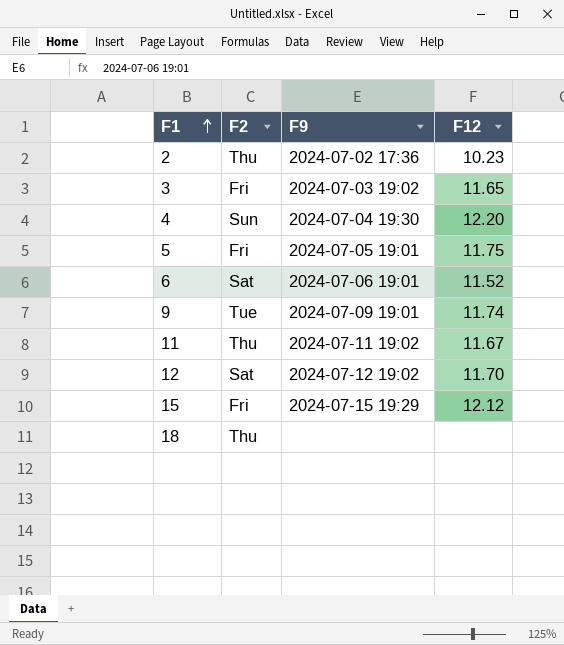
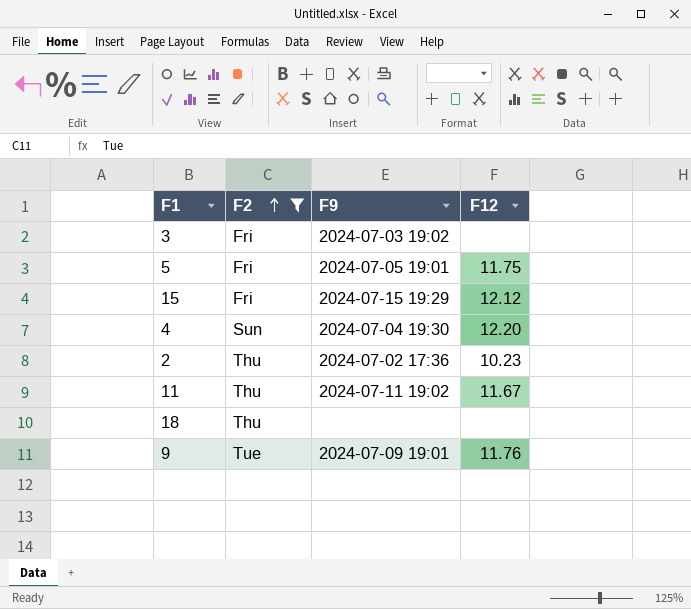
filter: none -> F2 != Sat
row order: F1 ascending -> F2 ascending
3 | F12: 11.65 -> none
9 | F12: 11.74 -> 11.76

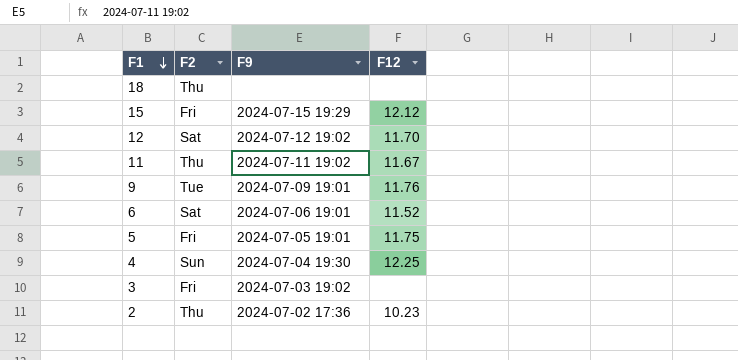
filter: F2 != Sat -> none
row order: F2 ascending -> F1 descending
4 | F12: 12.20 -> 12.25

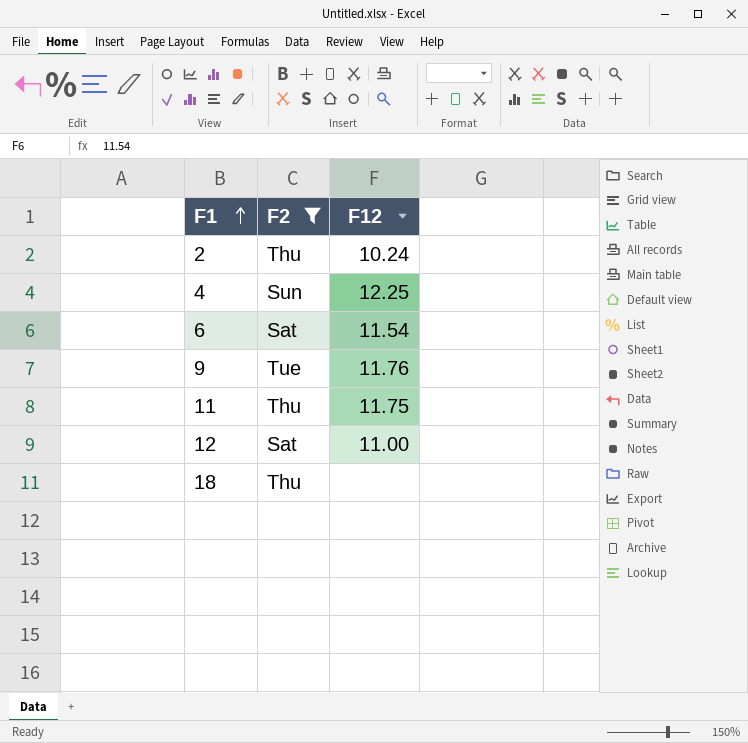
filter: none -> F2 != Fri
row order: F1 descending -> F1 ascending
column F9 | position: 3 -> none
2 | F12: 10.23 -> 10.24
6 | F12: 11.52 -> 11.54
11 | F12: 11.67 -> 11.75
12 | F12: 11.70 -> 11.00

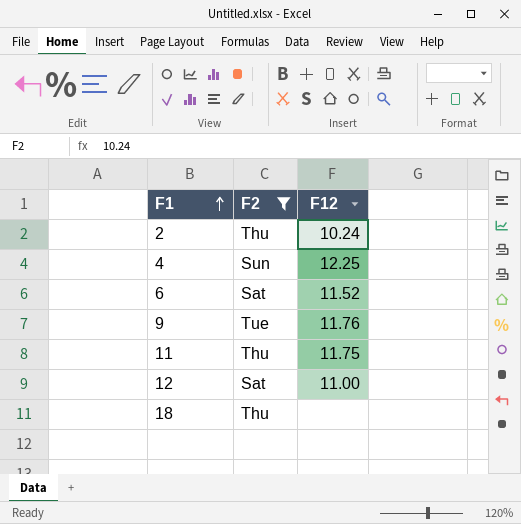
6 | F12: 11.54 -> 11.52

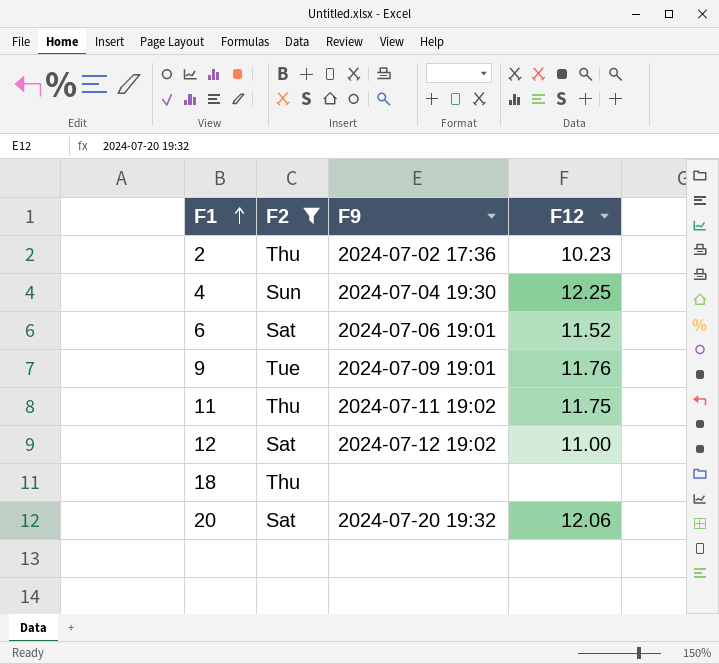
column F9 | position: none -> 3
2 | F12: 10.24 -> 10.23
row 20: none -> Sat | 2024-07-20 19:32 | 12.06

